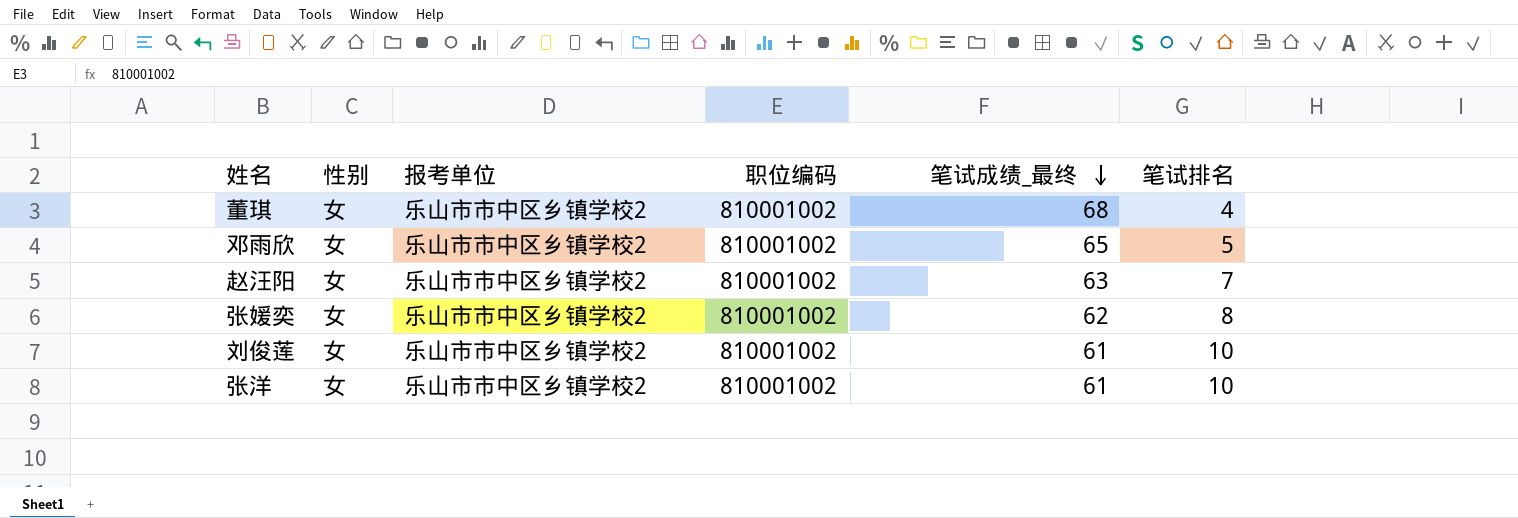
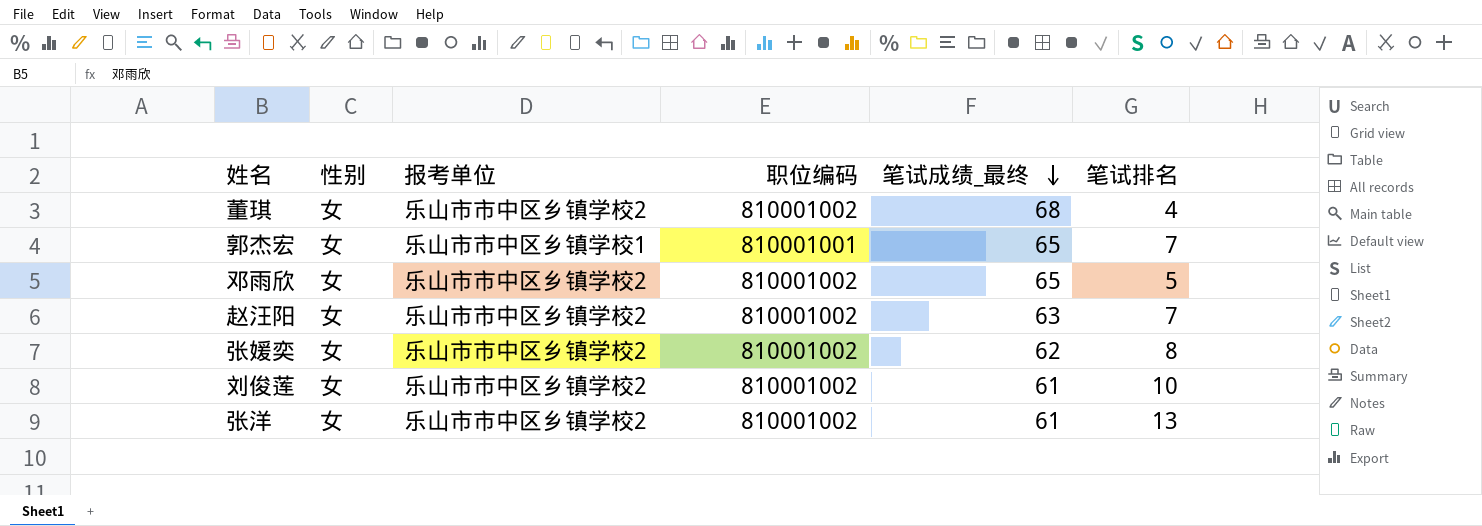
row 郭杰宏: none -> 女 | 乐山市市中区乡镇学校1 | 810001001 | 65 | 7
张洋 | 笔试排名: 10 -> 13

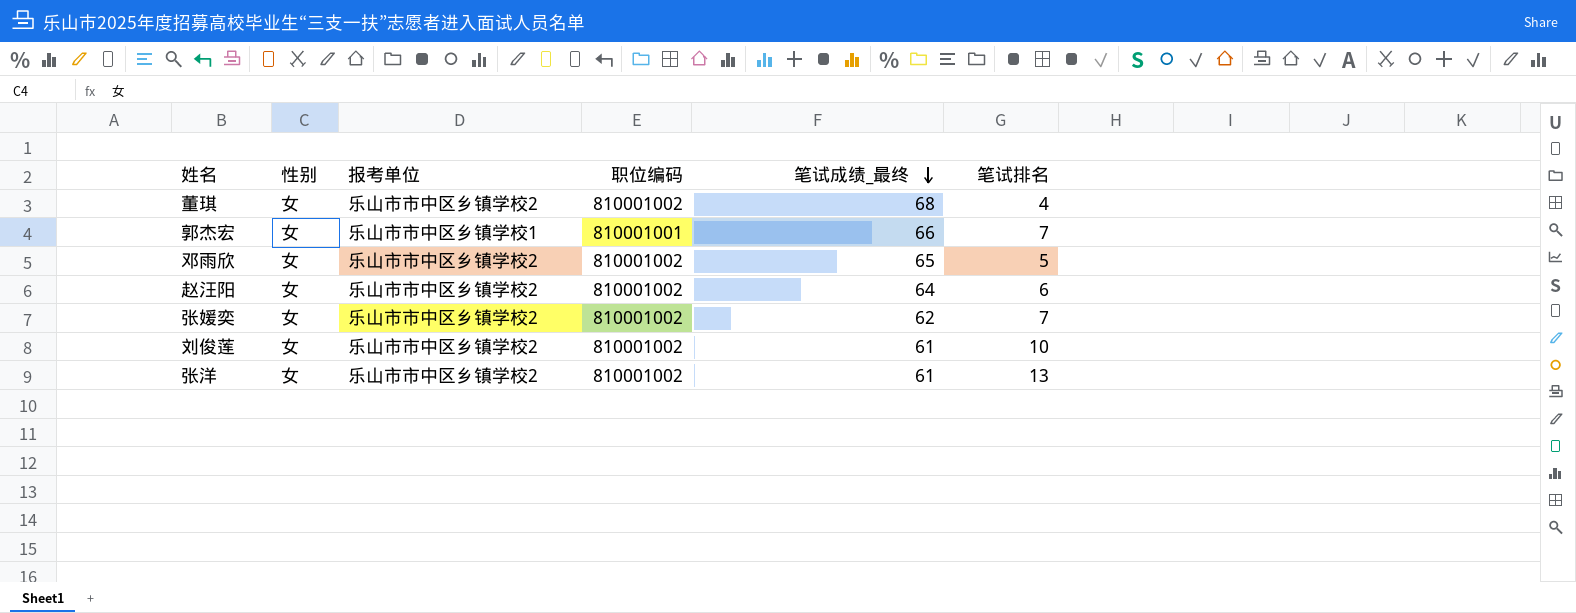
郭杰宏 | 笔试成绩_最终: 65 -> 66
赵汪阳 | 笔试成绩_最终: 63 -> 64
赵汪阳 | 笔试排名: 7 -> 6
张媛奕 | 笔试排名: 8 -> 7

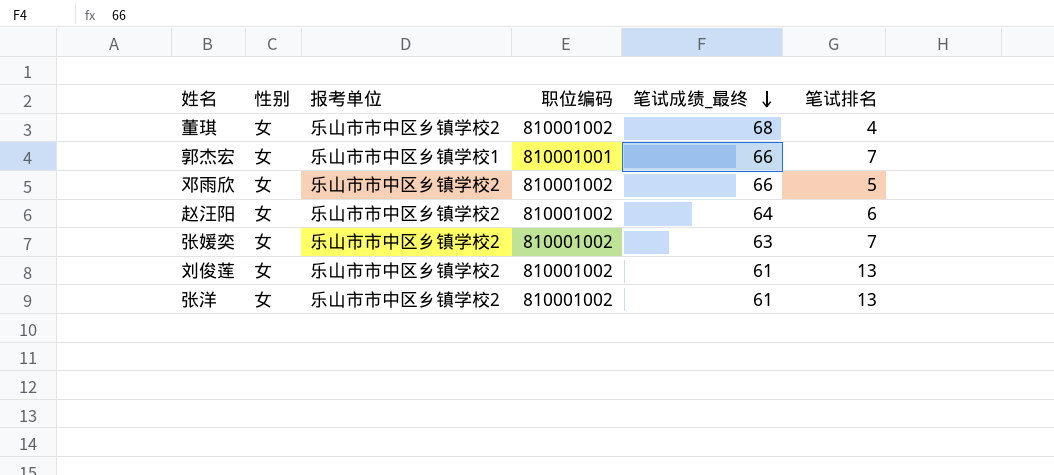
邓雨欣 | 笔试成绩_最终: 65 -> 66
张媛奕 | 笔试成绩_最终: 62 -> 63
刘俊莲 | 笔试排名: 10 -> 13

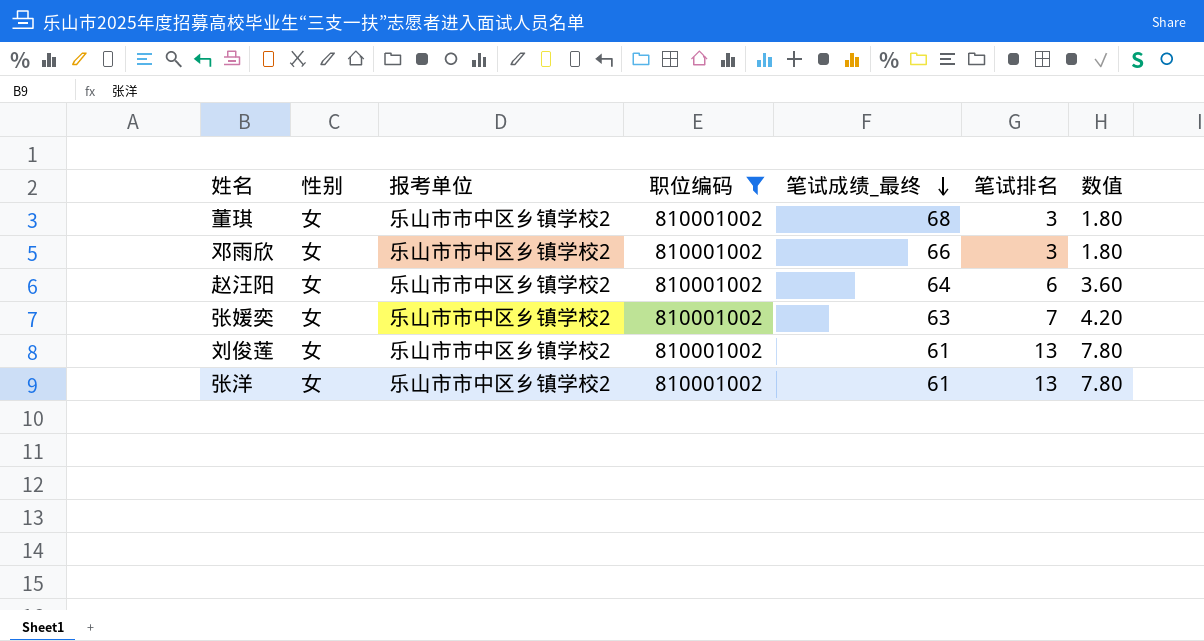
filter: none -> 职位编码 = 810001002
column 数值 | formula: none -> [笔试排名] * 0.6
董琪 | 笔试排名: 4 -> 3
邓雨欣 | 笔试排名: 5 -> 3

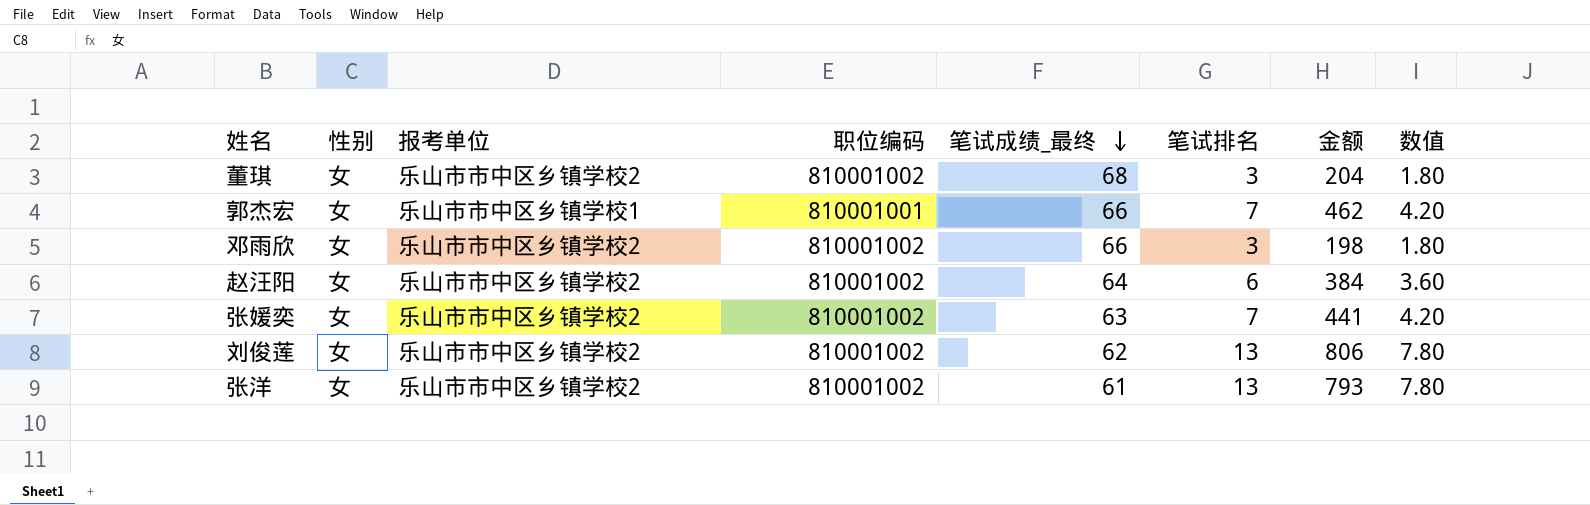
filter: 职位编码 = 810001002 -> none
column 金额 | formula: none -> [笔试成绩_最终] * [笔试排名]
刘俊莲 | 笔试成绩_最终: 61 -> 62

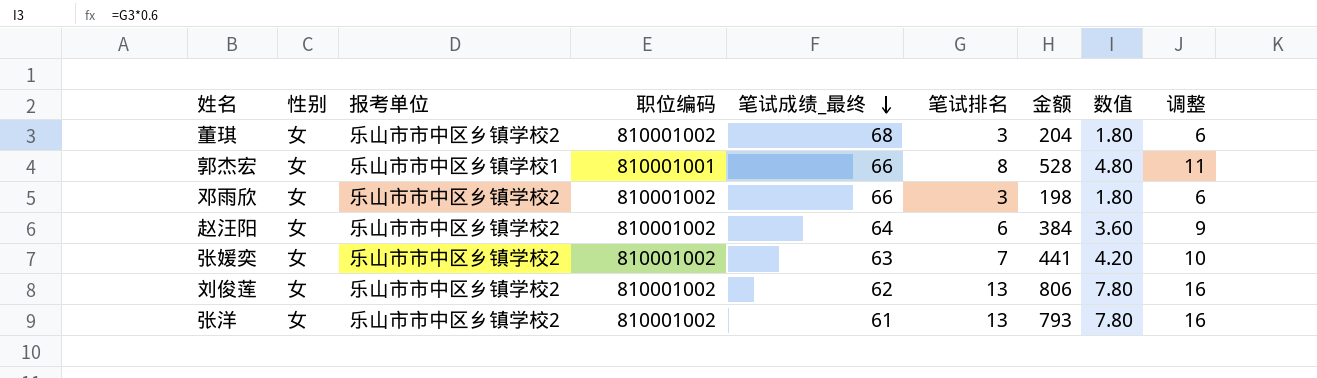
column 调整 | formula: none -> [笔试排名] + 3
郭杰宏 | 笔试排名: 7 -> 8
郭杰宏 | 金额: 462 -> 528
郭杰宏 | 数值: 4.20 -> 4.80

